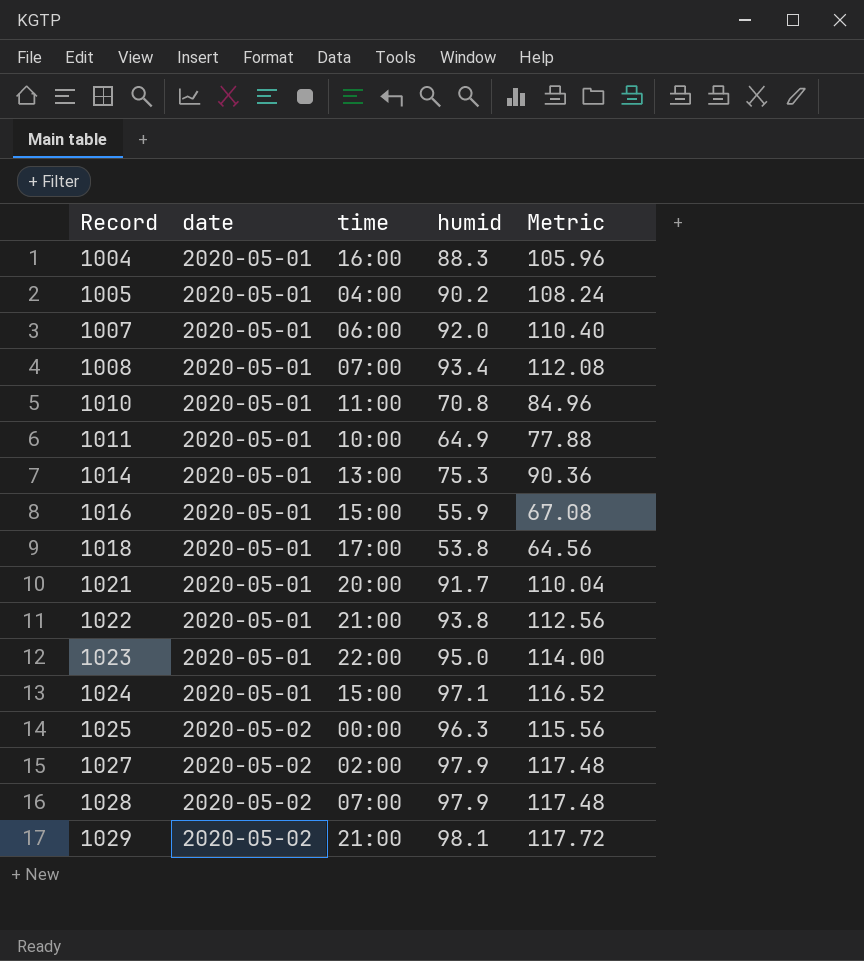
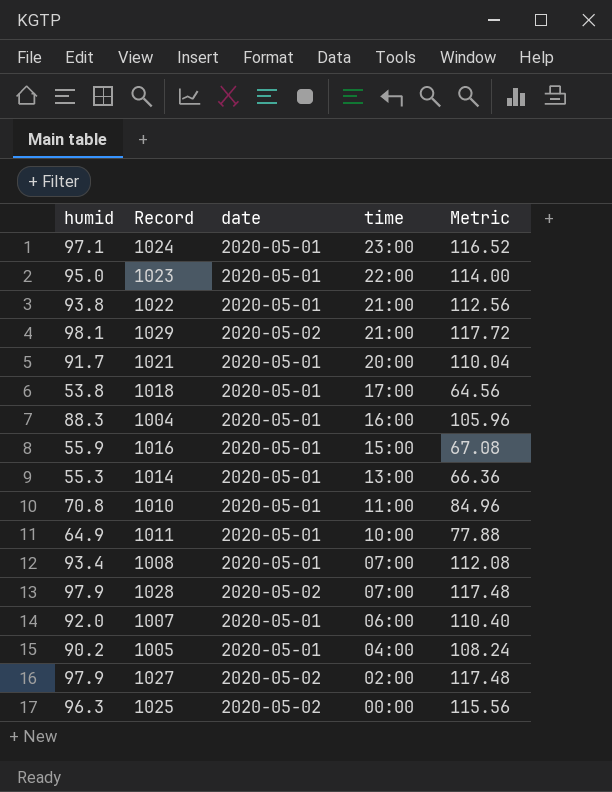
row order: Record ascending -> time descending
column humid | position: 4 -> 1
1024 | time: 15:00 -> 23:00
1014 | humid: 75.3 -> 55.3
1014 | Metric: 90.36 -> 66.36

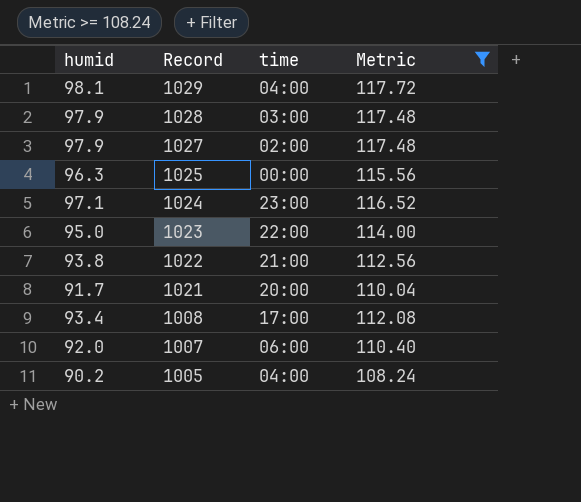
filter: none -> Metric >= 108.24
row order: time descending -> Record descending
column date | position: 3 -> none
1029 | time: 21:00 -> 04:00
1028 | time: 07:00 -> 03:00
1008 | time: 07:00 -> 17:00

